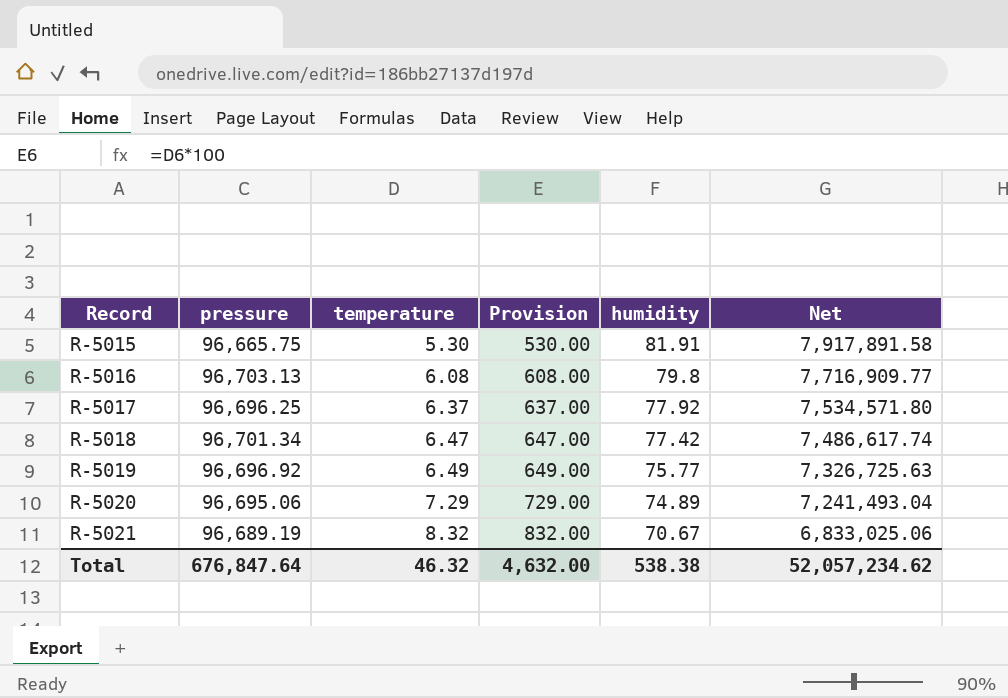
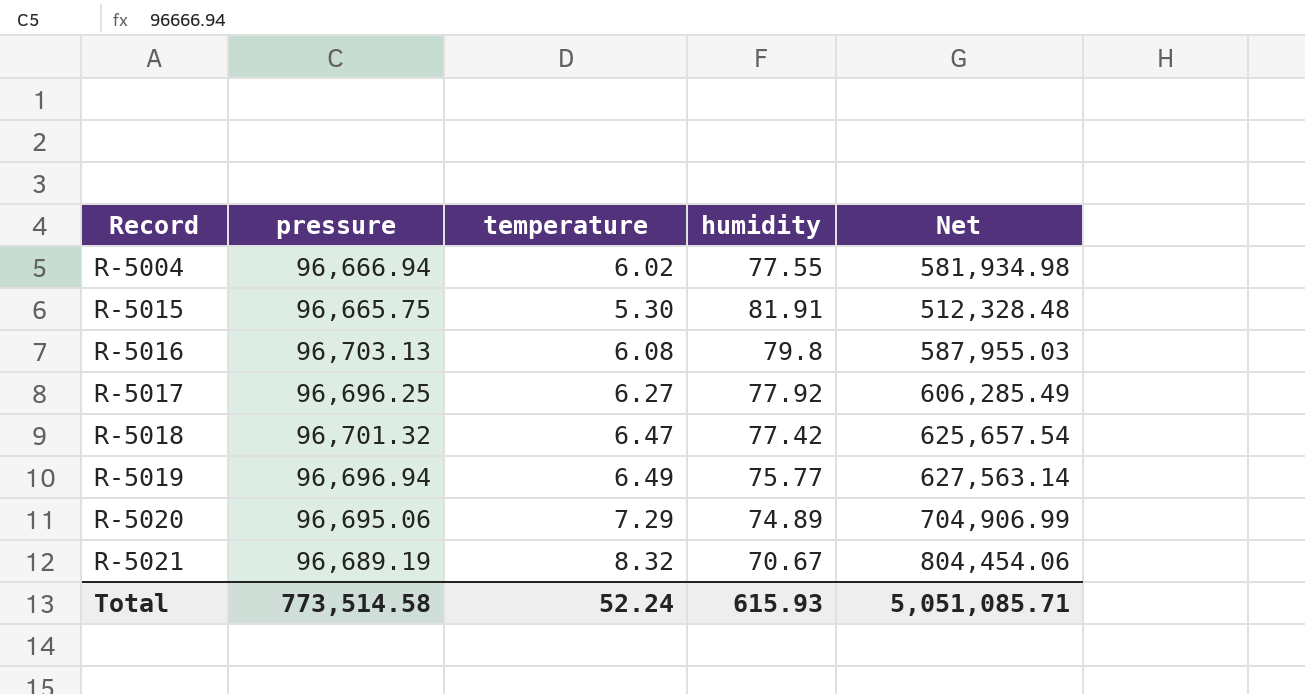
column Provision | formula: [temperature] * 100 -> none
column Net | formula: [pressure] * [humidity] -> [pressure] * [temperature]
row R-5004: none -> 96,666.94 | 6.02 | 77.55 | 581,934.98
R-5017 | temperature: 6.37 -> 6.27
R-5018 | pressure: 96,701.34 -> 96,701.32
R-5019 | pressure: 96,696.92 -> 96,696.94
Total | pressure: 676,847.64 -> 773,514.58
Total | temperature: 46.32 -> 52.24
Total | humidity: 538.38 -> 615.93
Total | Net: 52,057,234.62 -> 5,051,085.71

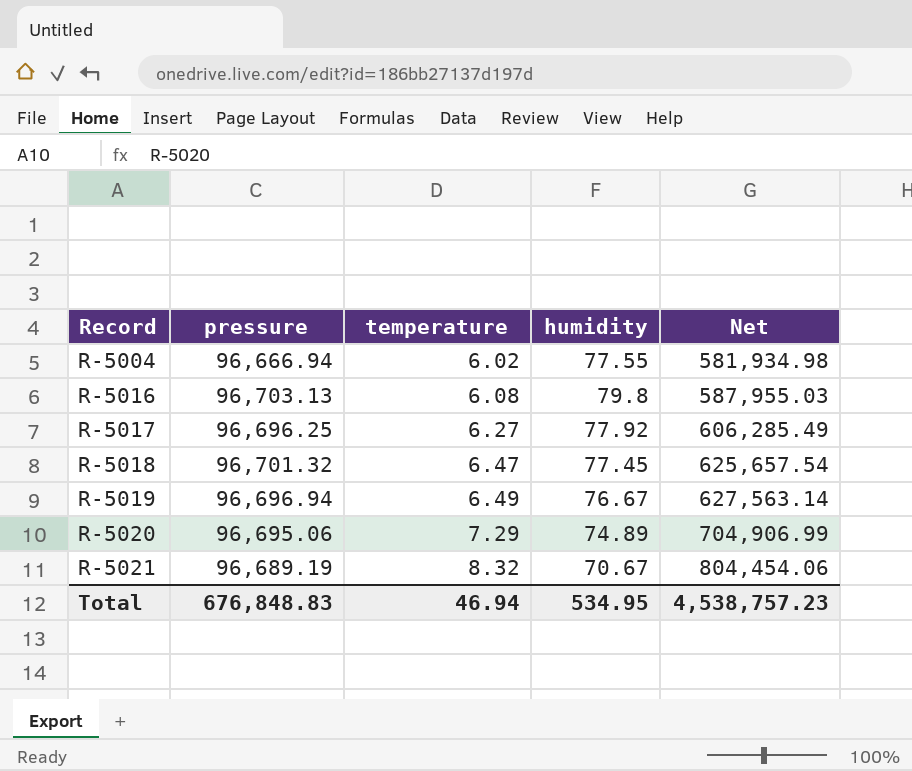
row R-5015: 96,665.75 | 5.30 | 81.91 | 512,328.48 -> none
R-5018 | humidity: 77.42 -> 77.45
R-5019 | humidity: 75.77 -> 76.67
Total | pressure: 773,514.58 -> 676,848.83
Total | temperature: 52.24 -> 46.94
Total | humidity: 615.93 -> 534.95
Total | Net: 5,051,085.71 -> 4,538,757.23

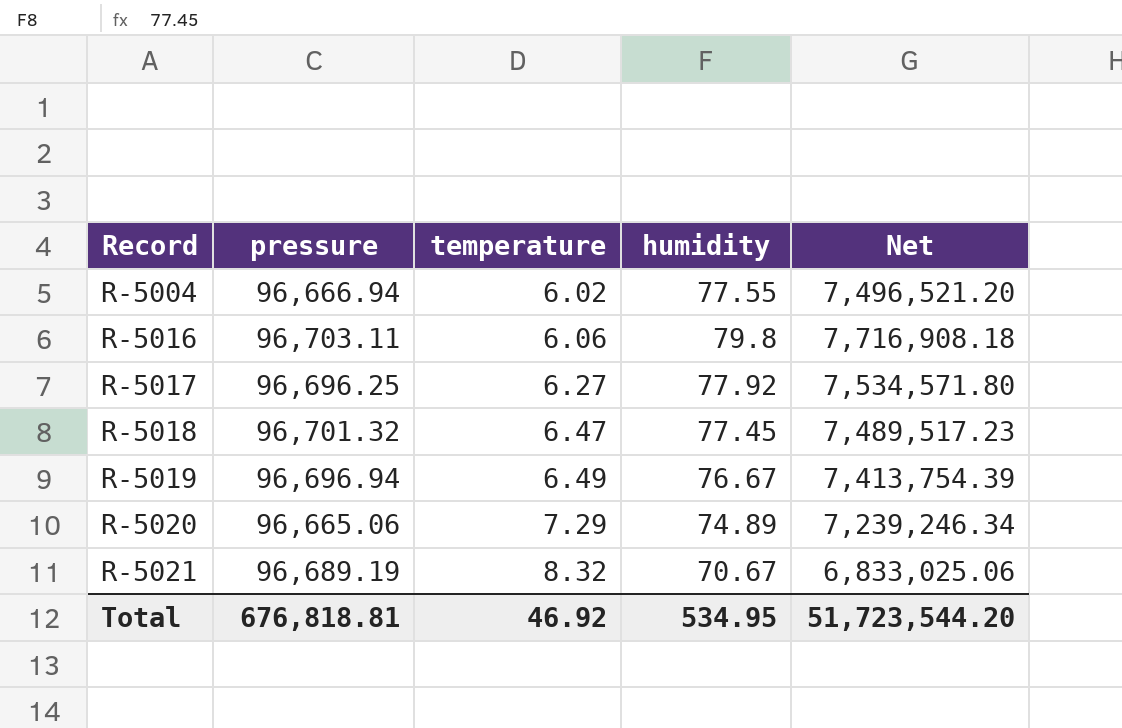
column Net | formula: [pressure] * [temperature] -> [pressure] * [humidity]
R-5016 | pressure: 96,703.13 -> 96,703.11
R-5016 | temperature: 6.08 -> 6.06
R-5020 | pressure: 96,695.06 -> 96,665.06
Total | pressure: 676,848.83 -> 676,818.81
Total | temperature: 46.94 -> 46.92
Total | Net: 4,538,757.23 -> 51,723,544.20

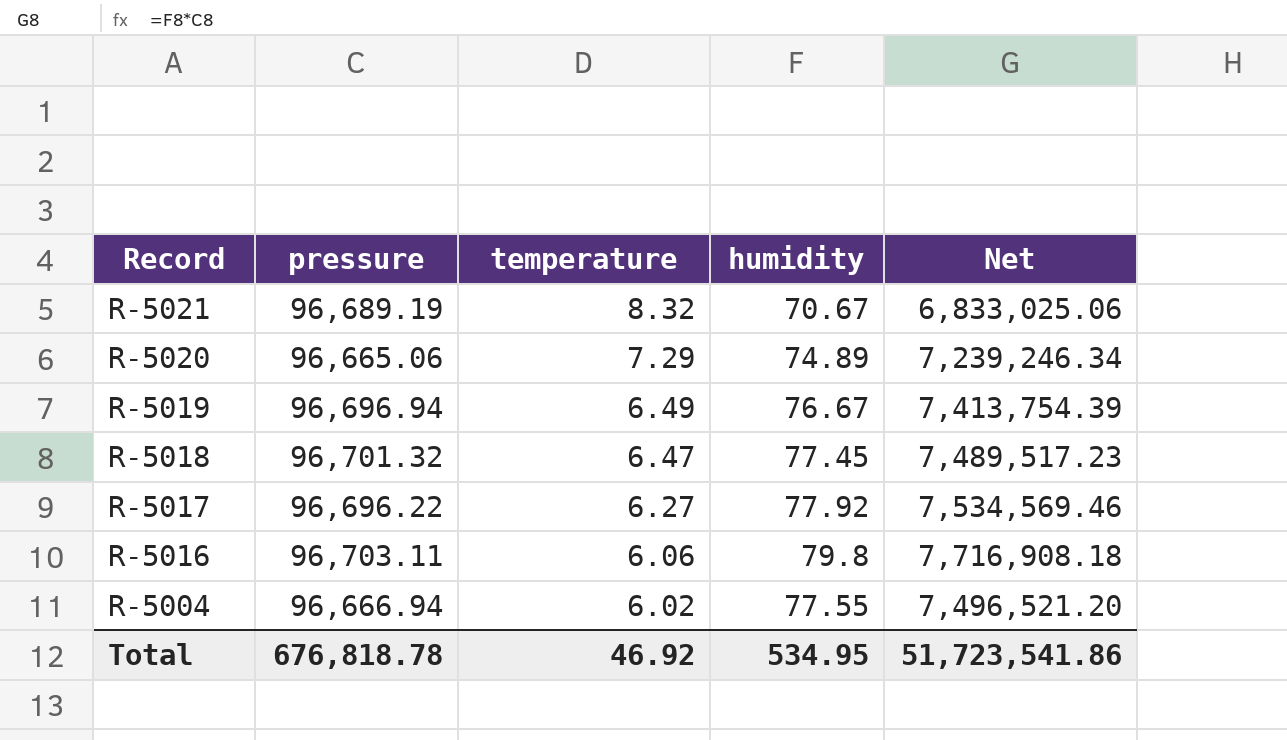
row order: Record ascending -> Record descending
R-5017 | pressure: 96,696.25 -> 96,696.22
R-5017 | Net: 7,534,571.80 -> 7,534,569.46
Total | pressure: 676,818.81 -> 676,818.78
Total | Net: 51,723,544.20 -> 51,723,541.86

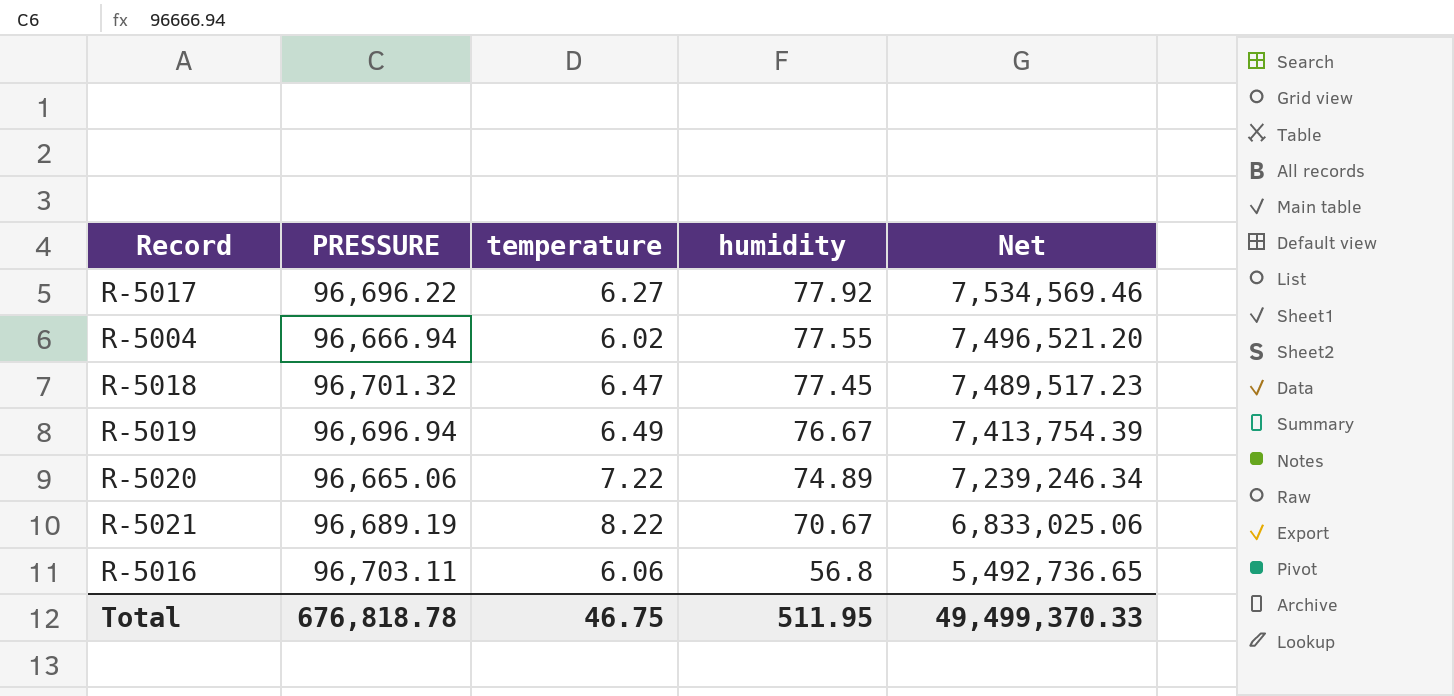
row order: Record descending -> humidity descending
column name: pressure -> PRESSURE
R-5020 | temperature: 7.29 -> 7.22
R-5021 | temperature: 8.32 -> 8.22
R-5016 | humidity: 79.8 -> 56.8
R-5016 | Net: 7,716,908.18 -> 5,492,736.65
Total | temperature: 46.92 -> 46.75
Total | humidity: 534.95 -> 511.95
Total | Net: 51,723,541.86 -> 49,499,370.33

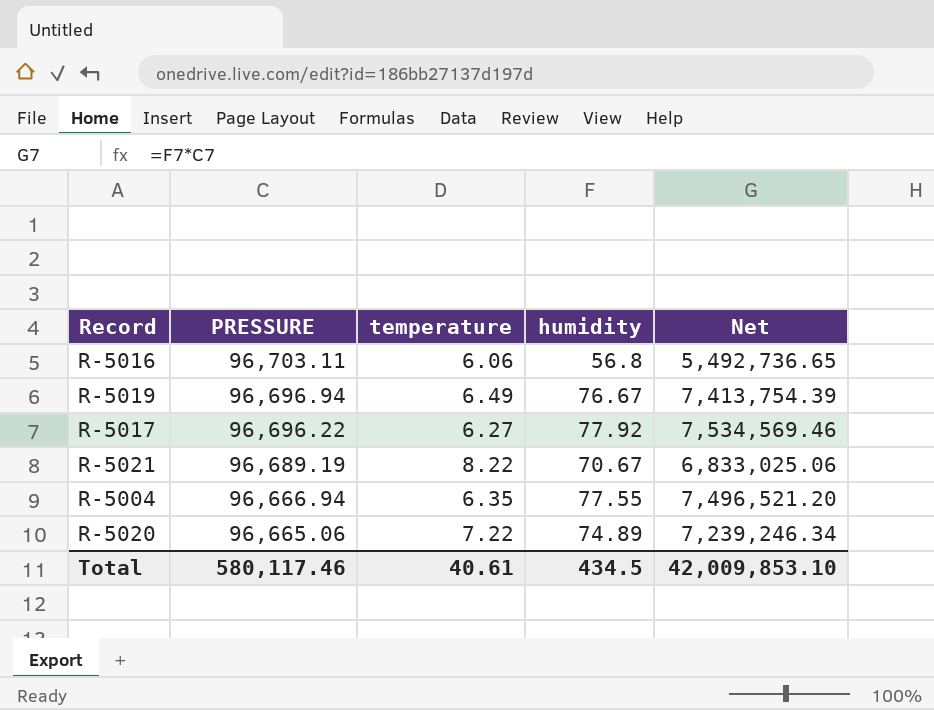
row order: humidity descending -> PRESSURE descending
row R-5018: 96,701.32 | 6.47 | 77.45 | 7,489,517.23 -> none
R-5004 | temperature: 6.02 -> 6.35
Total | PRESSURE: 676,818.78 -> 580,117.46
Total | temperature: 46.75 -> 40.61
Total | humidity: 511.95 -> 434.5
Total | Net: 49,499,370.33 -> 42,009,853.10

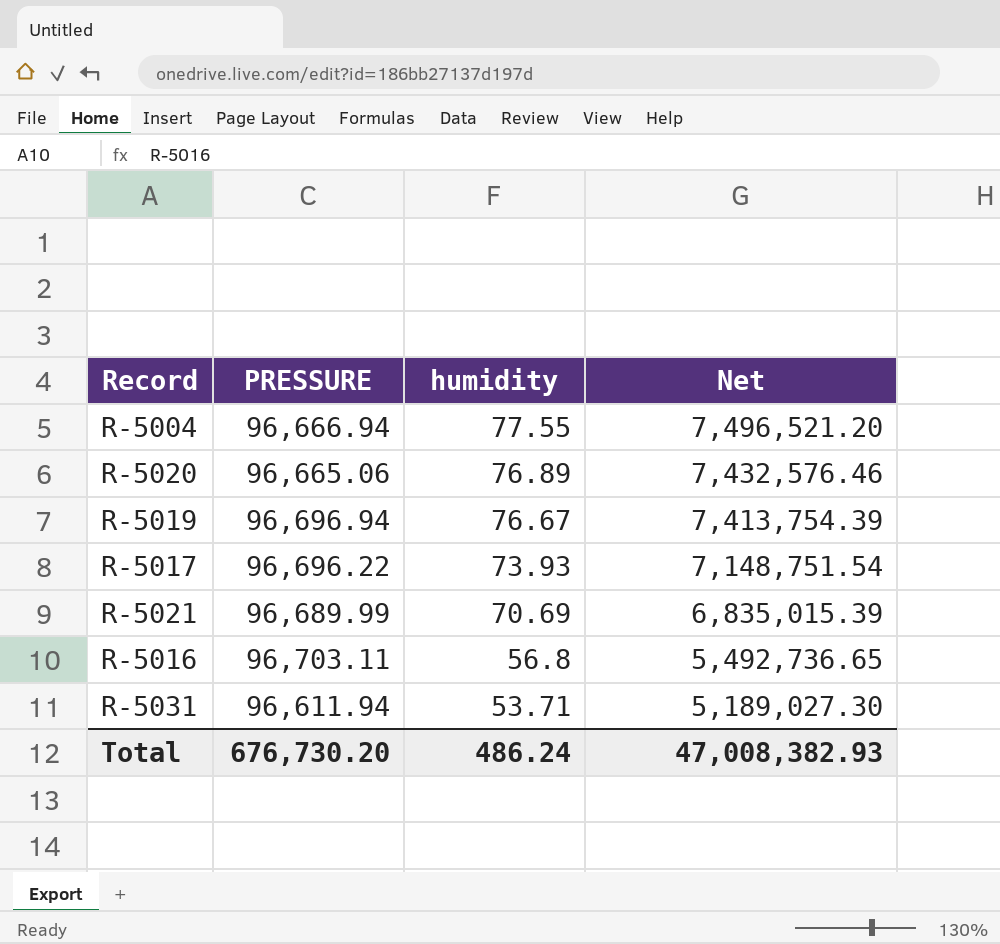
row order: PRESSURE descending -> humidity descending
column temperature | position: 3 -> none
R-5020 | humidity: 74.89 -> 76.89
R-5020 | Net: 7,239,246.34 -> 7,432,576.46
R-5017 | humidity: 77.92 -> 73.93
R-5017 | Net: 7,534,569.46 -> 7,148,751.54
R-5021 | PRESSURE: 96,689.19 -> 96,689.99
R-5021 | humidity: 70.67 -> 70.69
R-5021 | Net: 6,833,025.06 -> 6,835,015.39
row R-5031: none -> 96,611.94 | 53.71 | 5,189,027.30
Total | PRESSURE: 580,117.46 -> 676,730.20
Total | humidity: 434.5 -> 486.24
Total | Net: 42,009,853.10 -> 47,008,382.93

